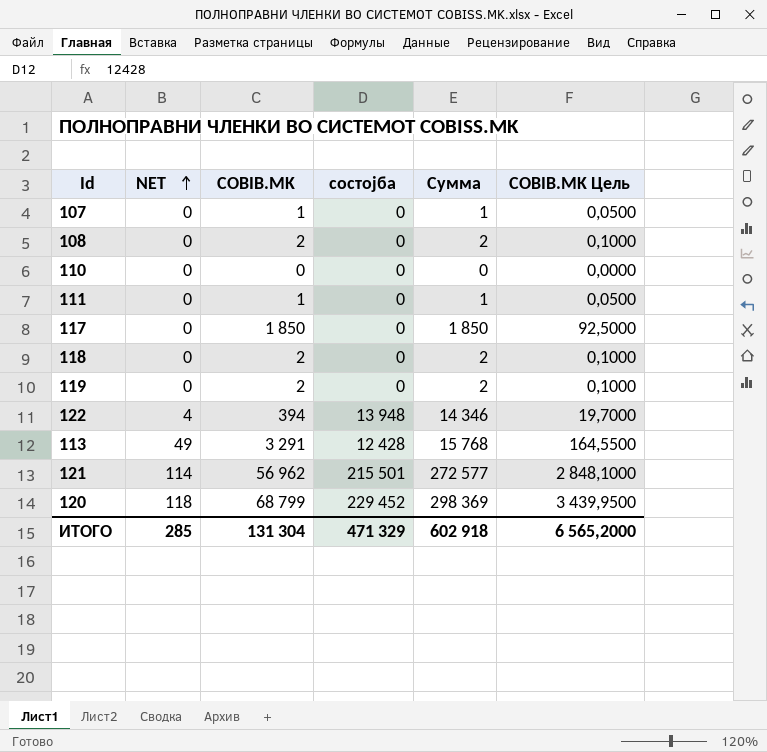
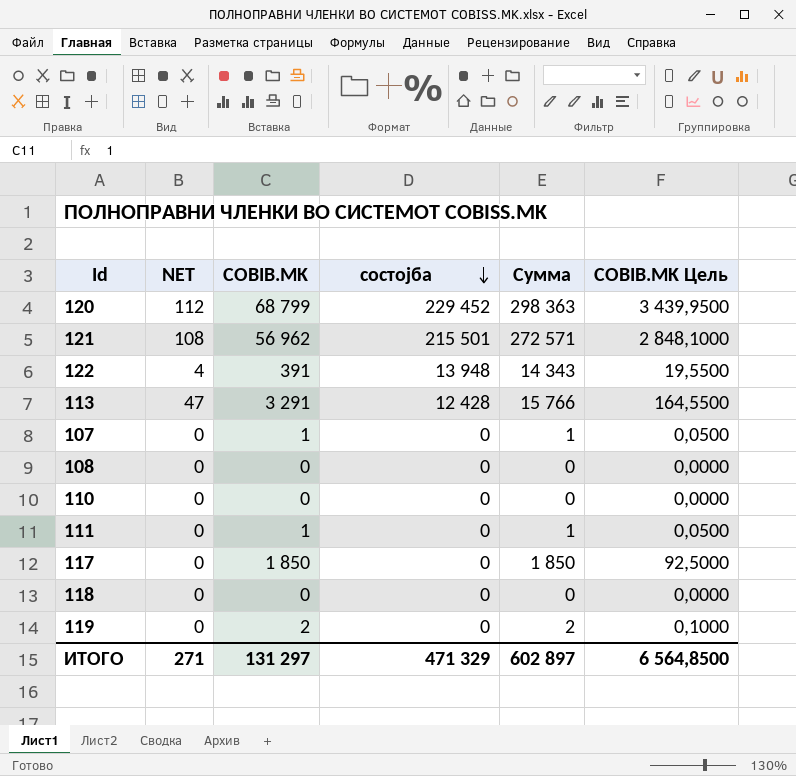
row order: NET ascending -> состојба descending
120 | NET: 118 -> 112
120 | Сумма: 298 369 -> 298 363
121 | NET: 114 -> 108
121 | Сумма: 272 577 -> 272 571
122 | COBIB.MK: 394 -> 391
122 | Сумма: 14 346 -> 14 343
122 | COBIB.MK Цель: 19,7000 -> 19,5500
113 | NET: 49 -> 47
113 | Сумма: 15 768 -> 15 766
108 | COBIB.MK: 2 -> 0
108 | Сумма: 2 -> 0
108 | COBIB.MK Цель: 0,1000 -> 0,0000
118 | COBIB.MK: 2 -> 0
118 | Сумма: 2 -> 0
118 | COBIB.MK Цель: 0,1000 -> 0,0000
ИТОГО | NET: 285 -> 271
ИТОГО | COBIB.MK: 131 304 -> 131 297
ИТОГО | Сумма: 602 918 -> 602 897
ИТОГО | COBIB.MK Цель: 6 565,2000 -> 6 564,8500

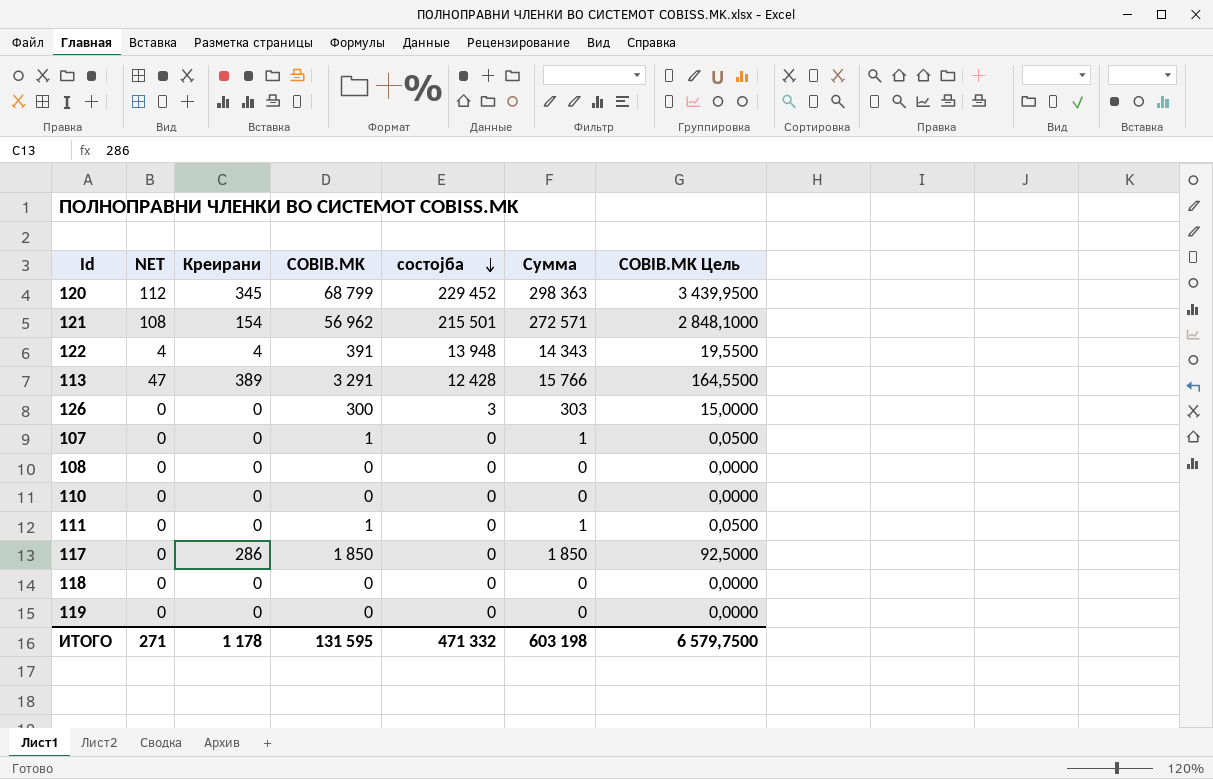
column Креирани | position: none -> 3
row 126: none -> 0 | 0 | 300 | 3 | 303 | 15,0000
119 | COBIB.MK: 2 -> 0
119 | Сумма: 2 -> 0
119 | COBIB.MK Цель: 0,1000 -> 0,0000
ИТОГО | COBIB.MK: 131 297 -> 131 595
ИТОГО | состојба: 471 329 -> 471 332
ИТОГО | Сумма: 602 897 -> 603 198
ИТОГО | COBIB.MK Цель: 6 564,8500 -> 6 579,7500

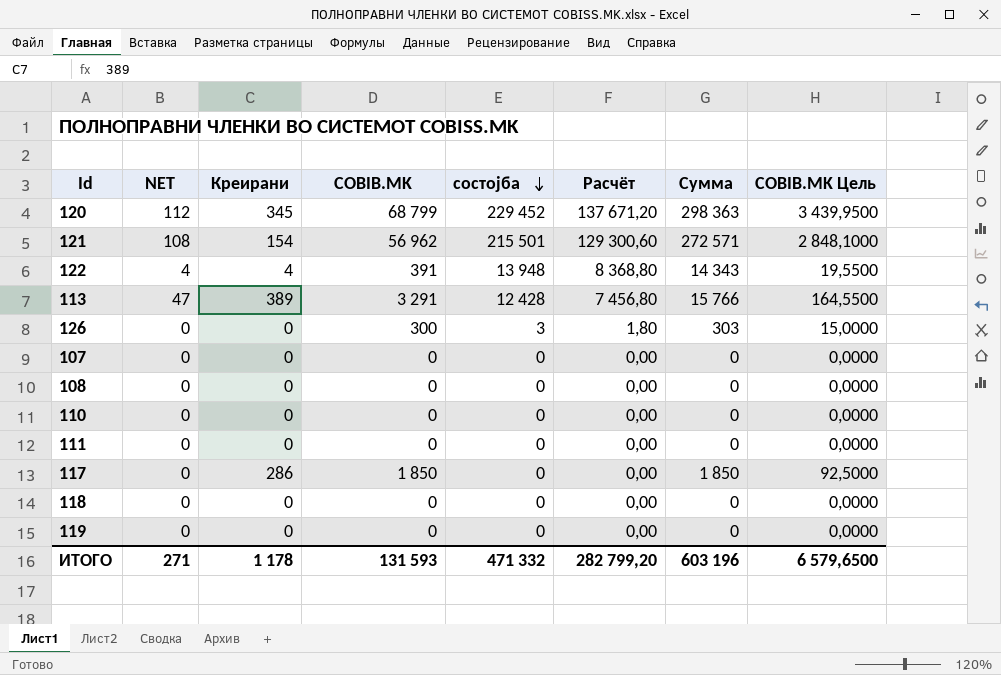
column Расчёт | formula: none -> [состојба] * 0,6
107 | COBIB.MK: 1 -> 0
107 | Сумма: 1 -> 0
107 | COBIB.MK Цель: 0,0500 -> 0,0000
111 | COBIB.MK: 1 -> 0
111 | Сумма: 1 -> 0
111 | COBIB.MK Цель: 0,0500 -> 0,0000
ИТОГО | COBIB.MK: 131 595 -> 131 593
ИТОГО | Сумма: 603 198 -> 603 196
ИТОГО | COBIB.MK Цель: 6 579,7500 -> 6 579,6500

